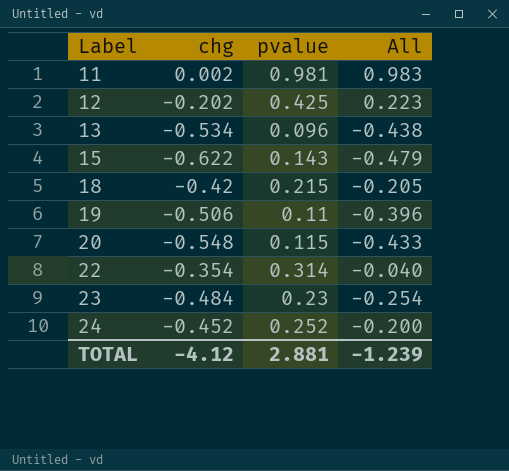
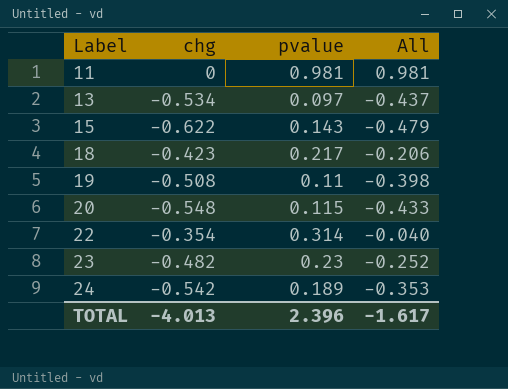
row 12: -0.202 | 0.425 | 0.223 -> none
11 | chg: 0.002 -> 0
11 | All: 0.983 -> 0.981
13 | pvalue: 0.096 -> 0.097
13 | All: -0.438 -> -0.437
18 | chg: -0.42 -> -0.423
18 | pvalue: 0.215 -> 0.217
18 | All: -0.205 -> -0.206
19 | chg: -0.506 -> -0.508
19 | All: -0.396 -> -0.398
23 | chg: -0.484 -> -0.482
23 | All: -0.254 -> -0.252
24 | chg: -0.452 -> -0.542
24 | pvalue: 0.252 -> 0.189
24 | All: -0.200 -> -0.353
TOTAL | chg: -4.12 -> -4.013
TOTAL | pvalue: 2.881 -> 2.396
TOTAL | All: -1.239 -> -1.617

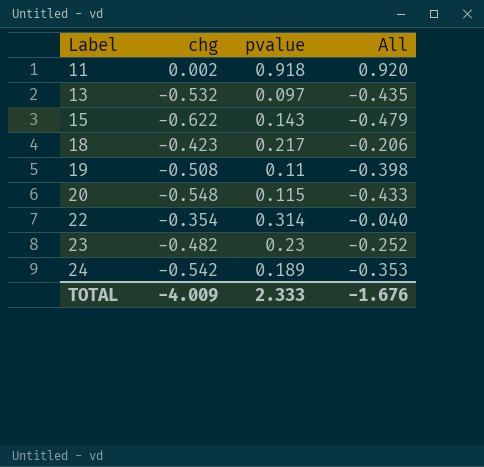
11 | chg: 0 -> 0.002
11 | pvalue: 0.981 -> 0.918
11 | All: 0.981 -> 0.920
13 | chg: -0.534 -> -0.532
13 | All: -0.437 -> -0.435
TOTAL | chg: -4.013 -> -4.009
TOTAL | pvalue: 2.396 -> 2.333
TOTAL | All: -1.617 -> -1.676

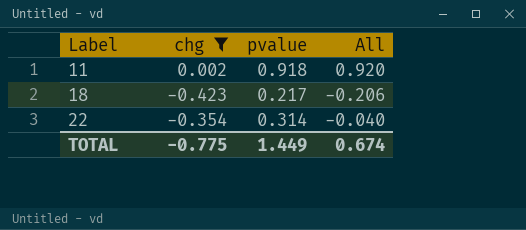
filter: none -> chg >= -0.423
TOTAL | chg: -4.009 -> -0.775
TOTAL | pvalue: 2.333 -> 1.449
TOTAL | All: -1.676 -> 0.674

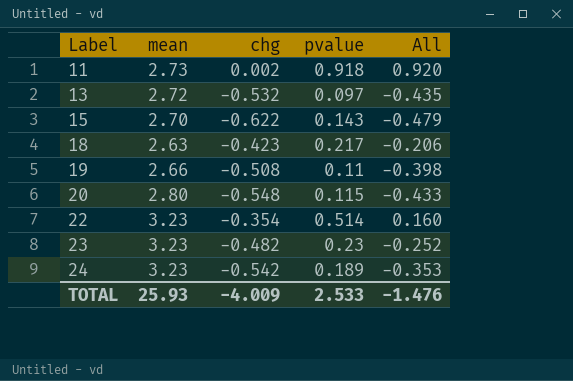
filter: chg >= -0.423 -> none
column mean | position: none -> 2
22 | pvalue: 0.314 -> 0.514
22 | All: -0.040 -> 0.160
TOTAL | chg: -0.775 -> -4.009
TOTAL | pvalue: 1.449 -> 2.533
TOTAL | All: 0.674 -> -1.476

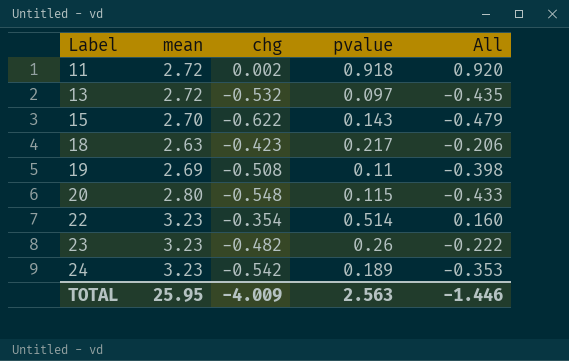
11 | mean: 2.73 -> 2.72
19 | mean: 2.66 -> 2.69
23 | pvalue: 0.23 -> 0.26
23 | All: -0.252 -> -0.222
TOTAL | mean: 25.93 -> 25.95
TOTAL | pvalue: 2.533 -> 2.563
TOTAL | All: -1.476 -> -1.446

